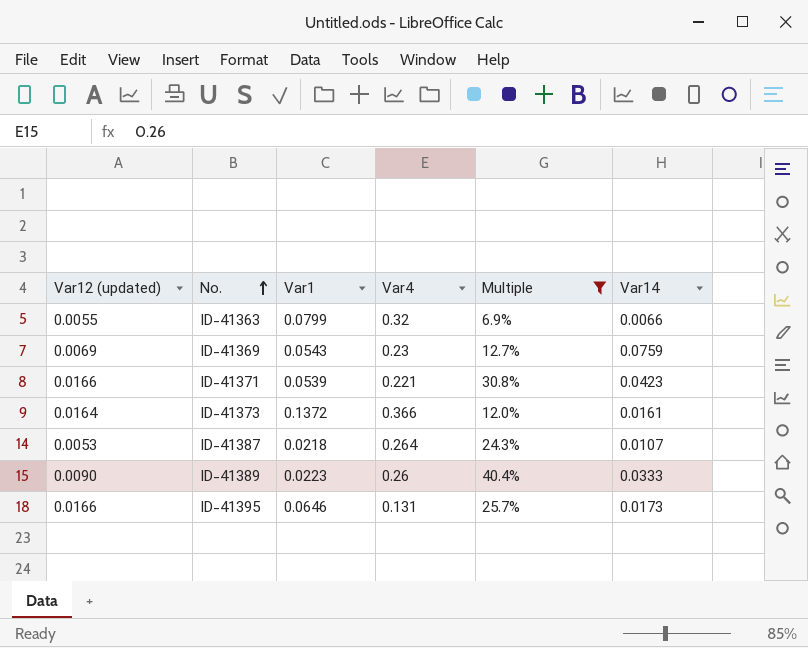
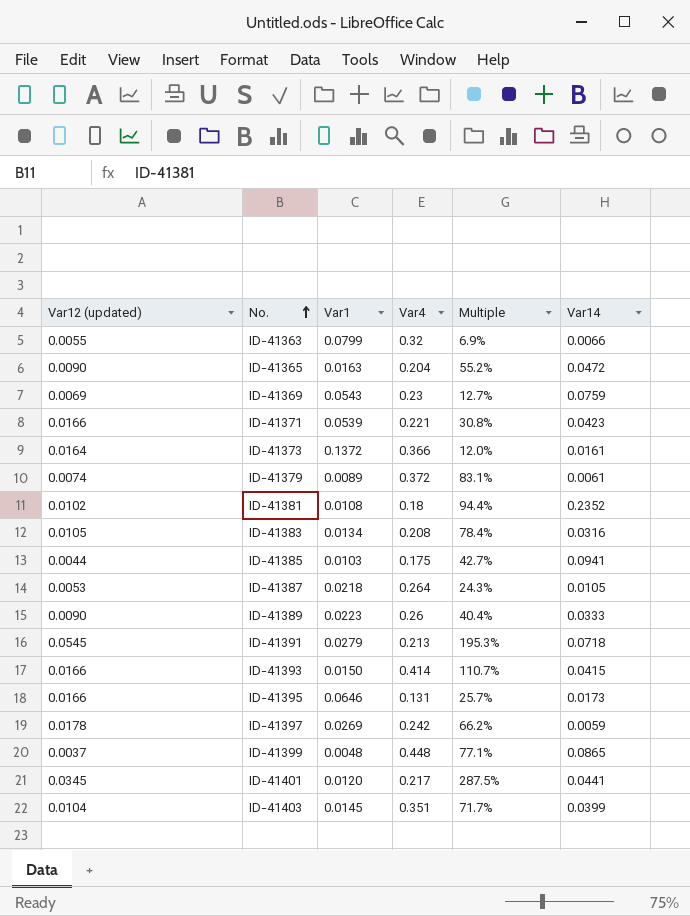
filter: Multiple <= 40.4% -> none
ID-41387 | Var14: 0.0107 -> 0.0105

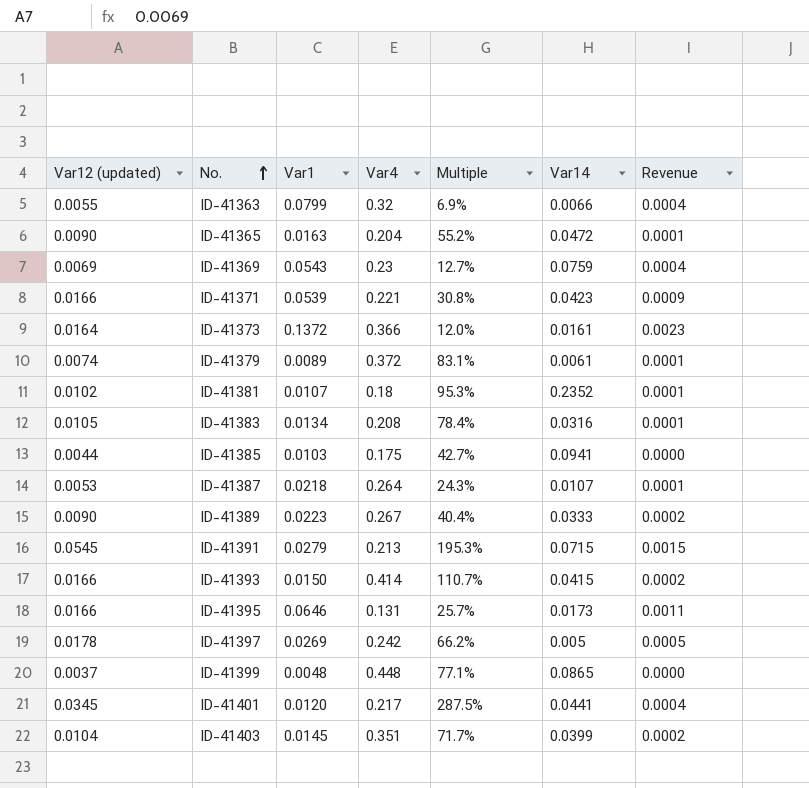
column Revenue | formula: none -> [Var12 (updated)] * [Var1]
ID-41381 | Var1: 0.0108 -> 0.0107
ID-41381 | Multiple: 94.4% -> 95.3%
ID-41387 | Var14: 0.0105 -> 0.0107
ID-41389 | Var4: 0.26 -> 0.267
ID-41391 | Var14: 0.0718 -> 0.0715
ID-41397 | Var14: 0.0059 -> 0.005

